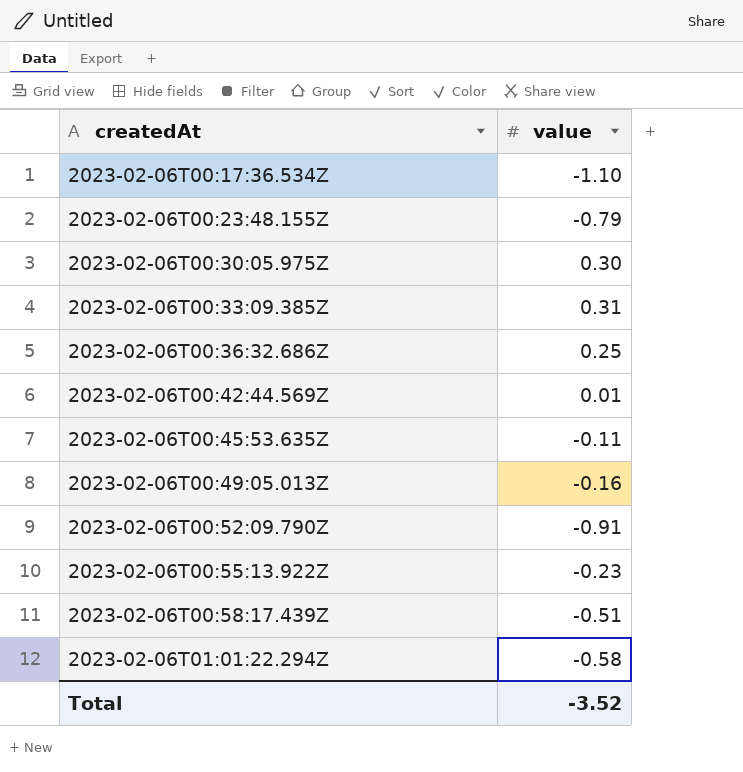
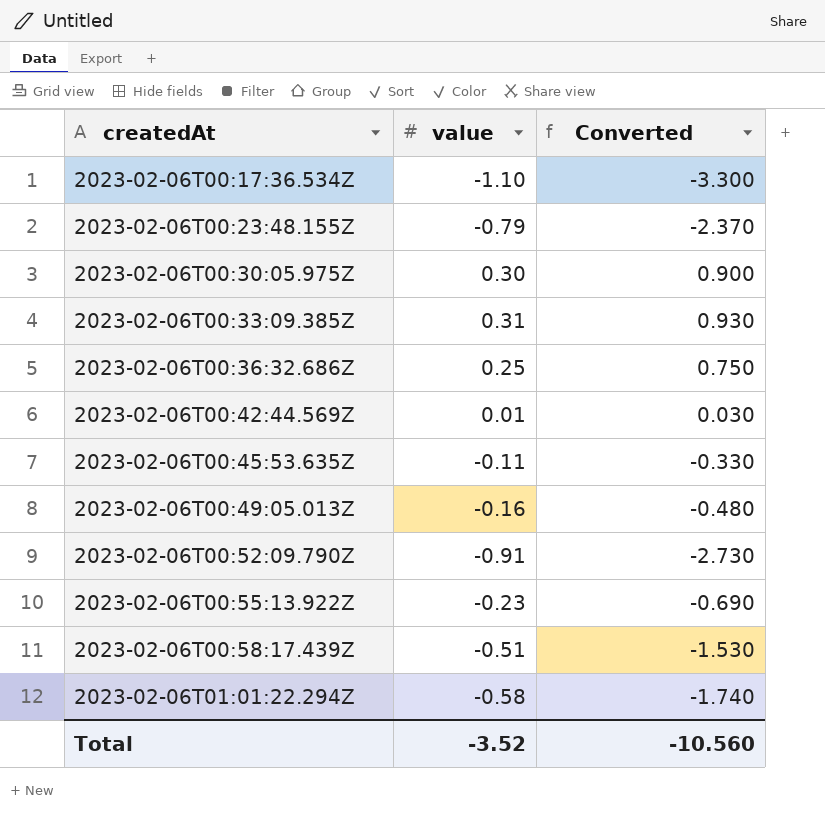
column Converted | formula: none -> [value] * 3

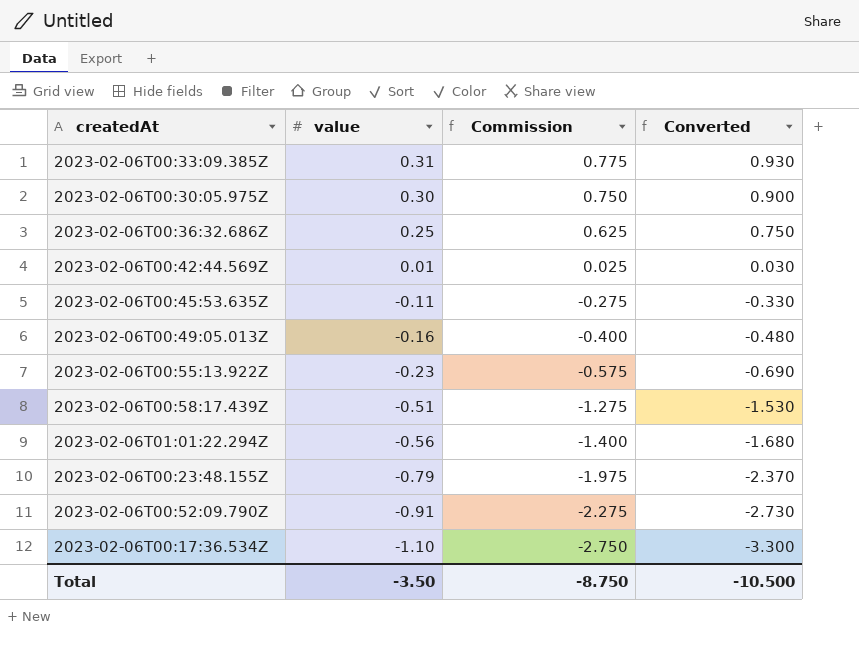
row order: createdAt ascending -> value descending
column Commission | formula: none -> [value] * 2.5
2023-02-06T01:01:22.294Z | value: -0.58 -> -0.56
2023-02-06T01:01:22.294Z | Converted: -1.740 -> -1.680
Total | value: -3.52 -> -3.50
Total | Converted: -10.560 -> -10.500

